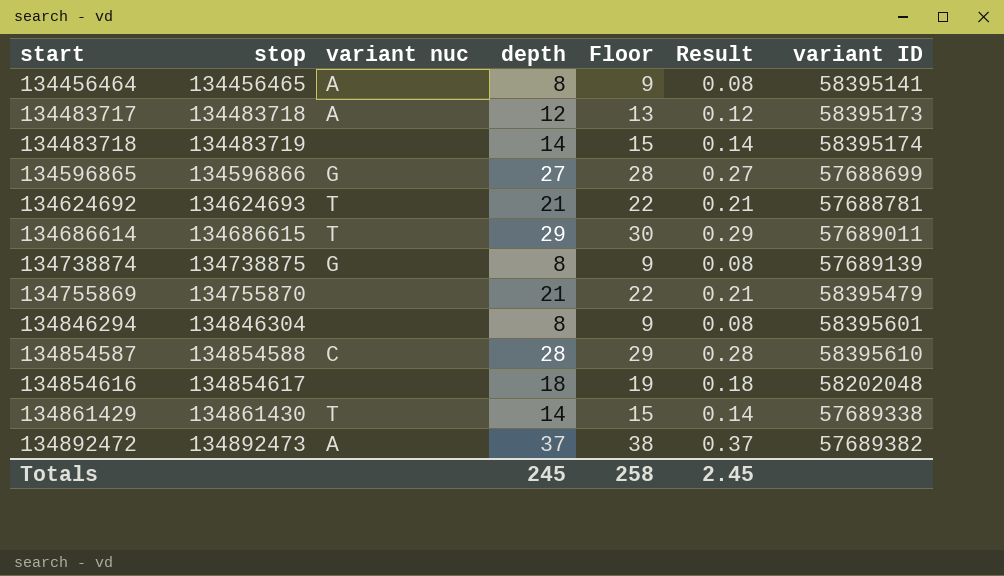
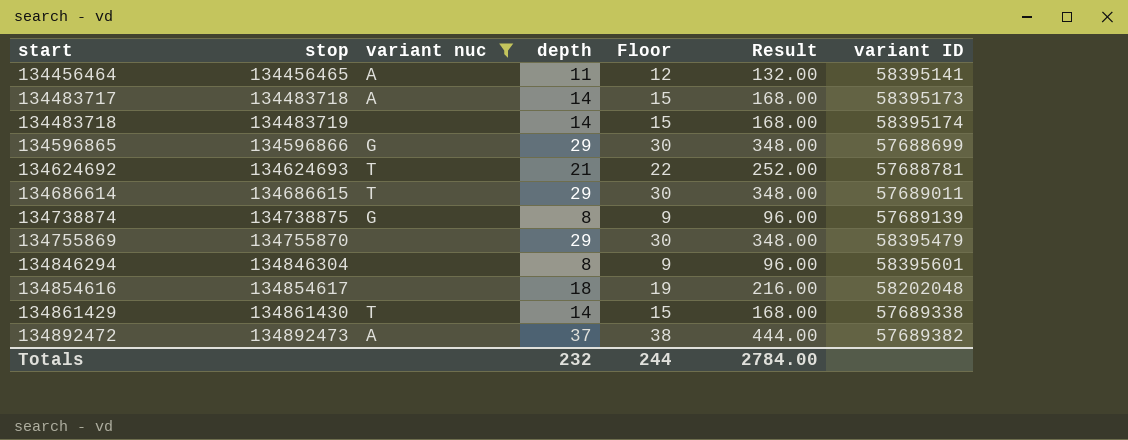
filter: none -> variant nuc != C
column Result | formula: [depth] * 0.01 -> [depth] * 12
134456464 | depth: 8 -> 11
134456464 | Floor: 9 -> 12
134483717 | depth: 12 -> 14
134483717 | Floor: 13 -> 15
134596865 | depth: 27 -> 29
134596865 | Floor: 28 -> 30
134755869 | depth: 21 -> 29
134755869 | Floor: 22 -> 30
Totals | depth: 245 -> 232
Totals | Floor: 258 -> 244
Totals | Result: 2.45 -> 2784.00

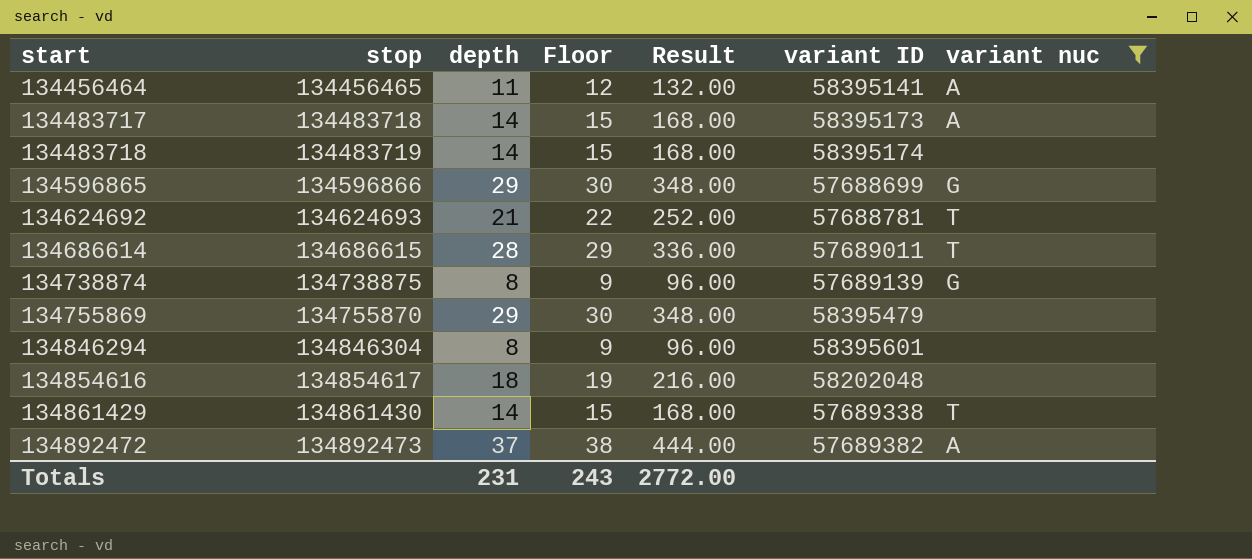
column variant nuc | position: 3 -> 7
134686614 | depth: 29 -> 28
134686614 | Floor: 30 -> 29
134686614 | Result: 348.00 -> 336.00
Totals | depth: 232 -> 231
Totals | Floor: 244 -> 243
Totals | Result: 2784.00 -> 2772.00

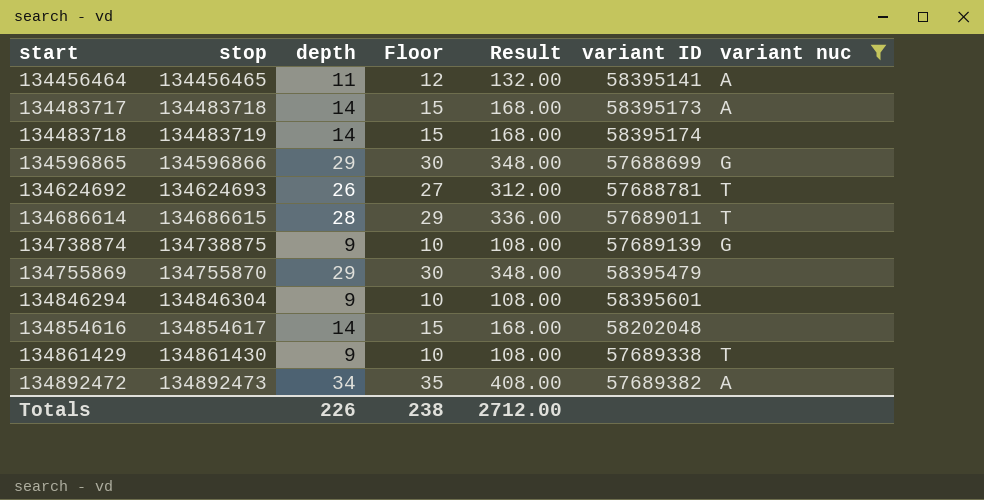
134624692 | depth: 21 -> 26
134624692 | Floor: 22 -> 27
134624692 | Result: 252.00 -> 312.00
134738874 | depth: 8 -> 9
134738874 | Floor: 9 -> 10
134738874 | Result: 96.00 -> 108.00
134846294 | depth: 8 -> 9
134846294 | Floor: 9 -> 10
134846294 | Result: 96.00 -> 108.00
134854616 | depth: 18 -> 14
134854616 | Floor: 19 -> 15
134854616 | Result: 216.00 -> 168.00
134861429 | depth: 14 -> 9
134861429 | Floor: 15 -> 10
134861429 | Result: 168.00 -> 108.00
134892472 | depth: 37 -> 34
134892472 | Floor: 38 -> 35
134892472 | Result: 444.00 -> 408.00
Totals | depth: 231 -> 226
Totals | Floor: 243 -> 238
Totals | Result: 2772.00 -> 2712.00

